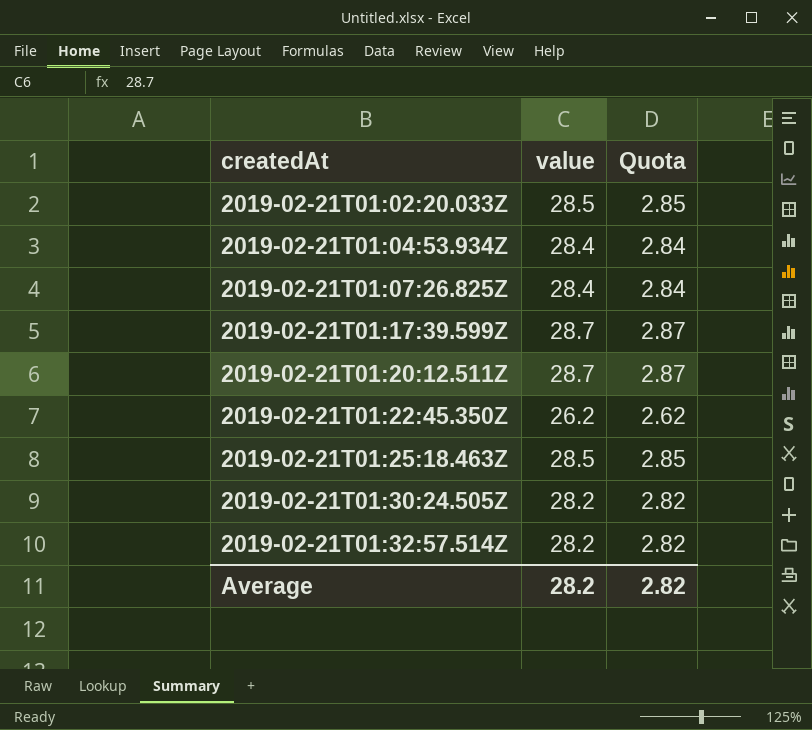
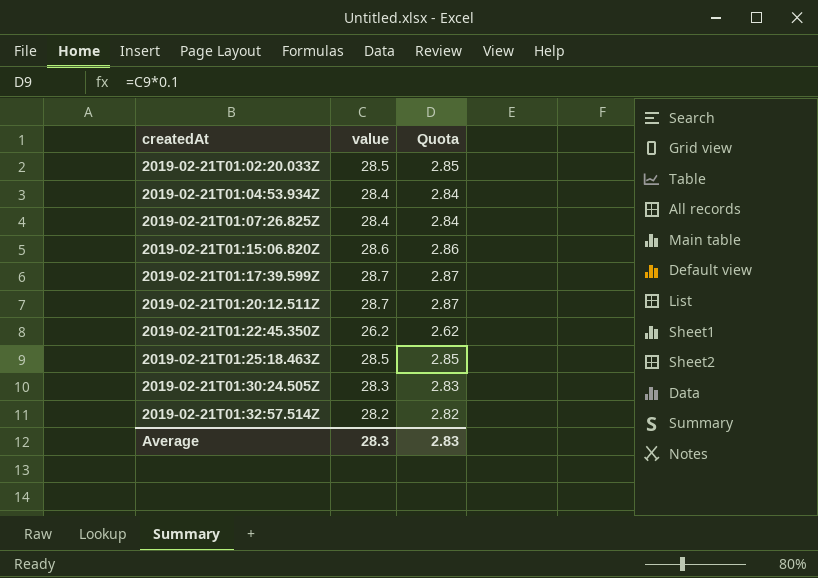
row 2019-02-21T01:15:06.820Z: none -> 28.6 | 2.86
2019-02-21T01:30:24.505Z | value: 28.2 -> 28.3
2019-02-21T01:30:24.505Z | Quota: 2.82 -> 2.83
Average | value: 28.2 -> 28.3
Average | Quota: 2.82 -> 2.83

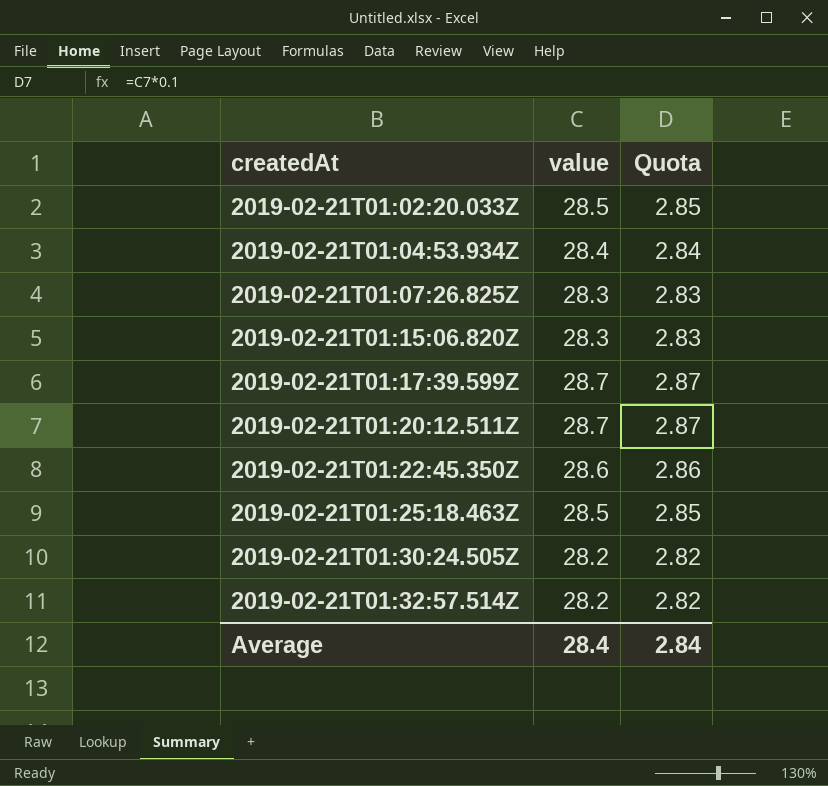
2019-02-21T01:07:26.825Z | value: 28.4 -> 28.3
2019-02-21T01:07:26.825Z | Quota: 2.84 -> 2.83
2019-02-21T01:15:06.820Z | value: 28.6 -> 28.3
2019-02-21T01:15:06.820Z | Quota: 2.86 -> 2.83
2019-02-21T01:22:45.350Z | value: 26.2 -> 28.6
2019-02-21T01:22:45.350Z | Quota: 2.62 -> 2.86
2019-02-21T01:30:24.505Z | value: 28.3 -> 28.2
2019-02-21T01:30:24.505Z | Quota: 2.83 -> 2.82
Average | value: 28.3 -> 28.4
Average | Quota: 2.83 -> 2.84

